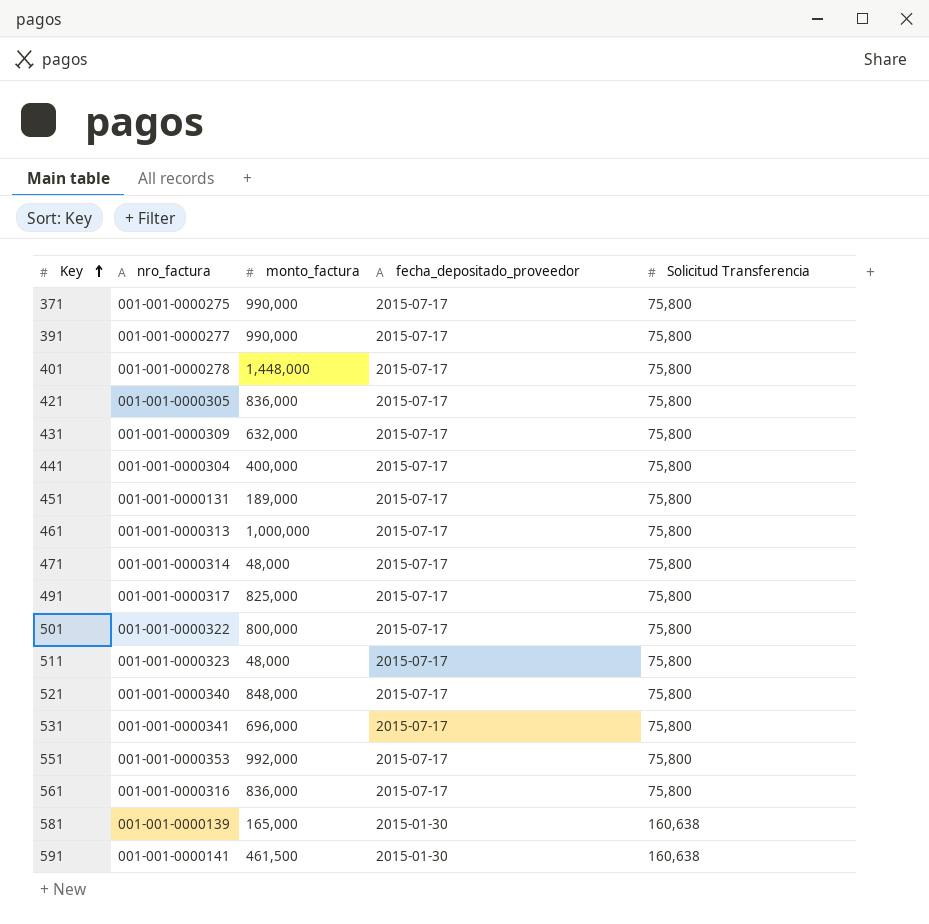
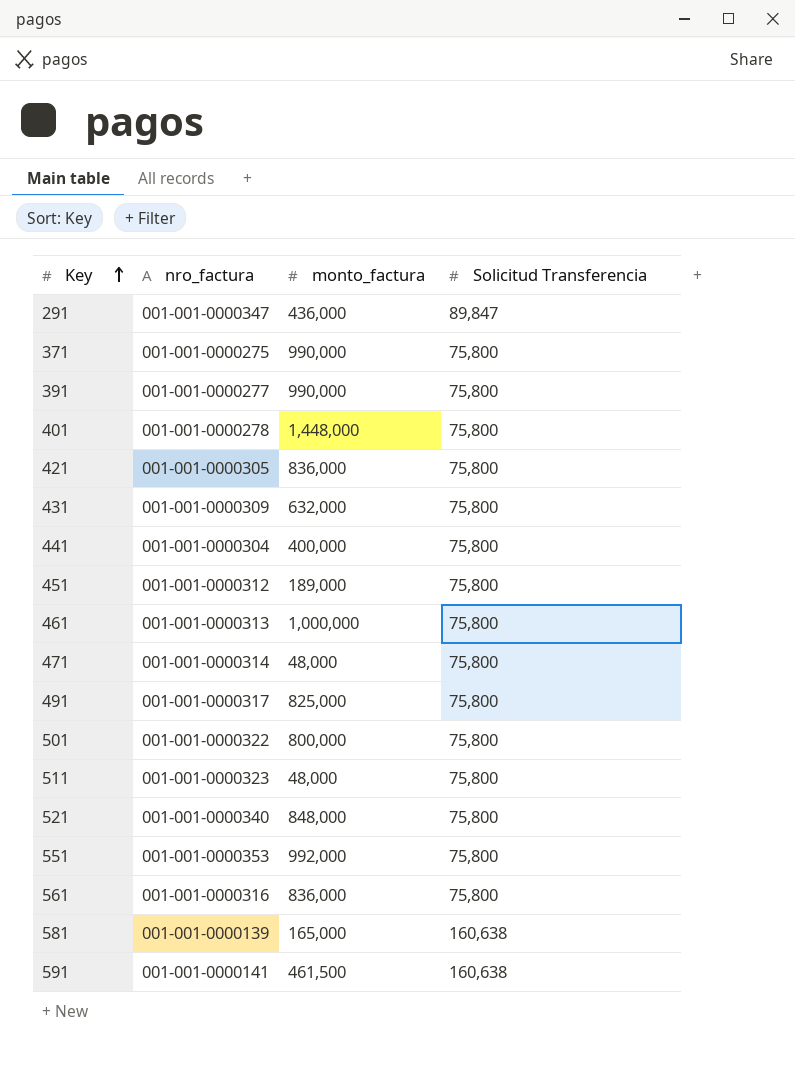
column fecha_depositado_proveedor | position: 4 -> none
row 531: 001-001-0000341 | 696,000 | 2015-07-17 | 75,800 -> none
row 291: none -> 001-001-0000347 | 436,000 | 89,847
451 | nro_factura: 001-001-0000131 -> 001-001-0000312

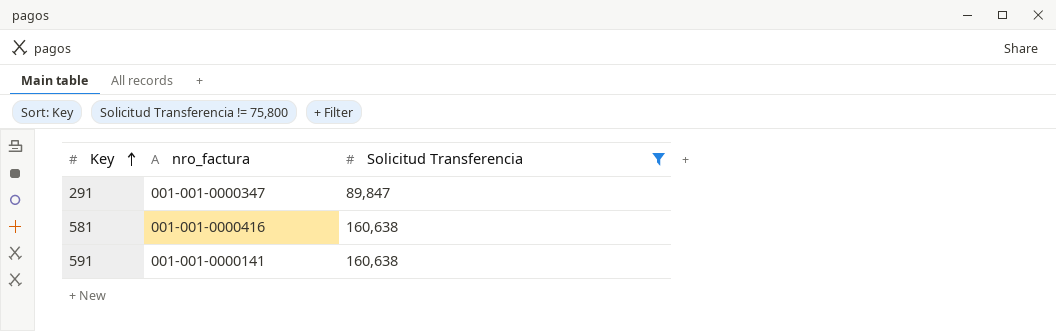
filter: none -> Solicitud Transferencia != 75,800
column monto_factura | position: 3 -> none
581 | nro_factura: 001-001-0000139 -> 001-001-0000416

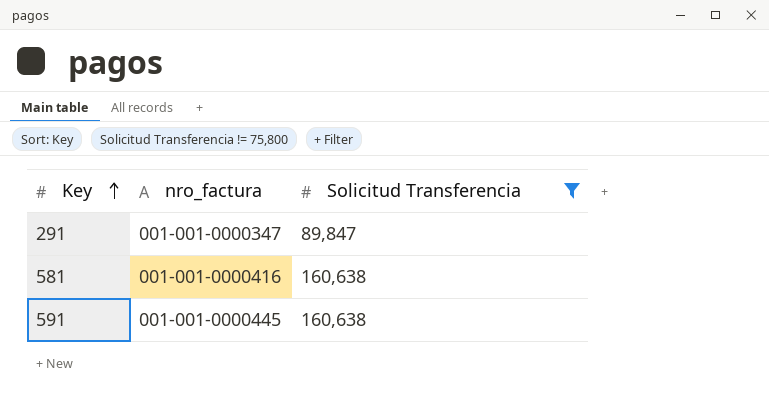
591 | nro_factura: 001-001-0000141 -> 001-001-0000445

